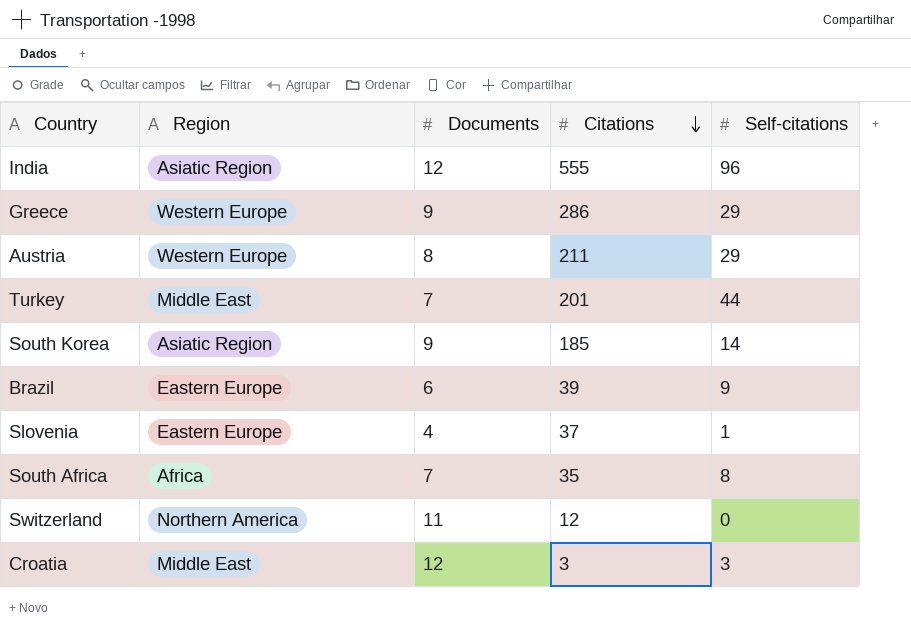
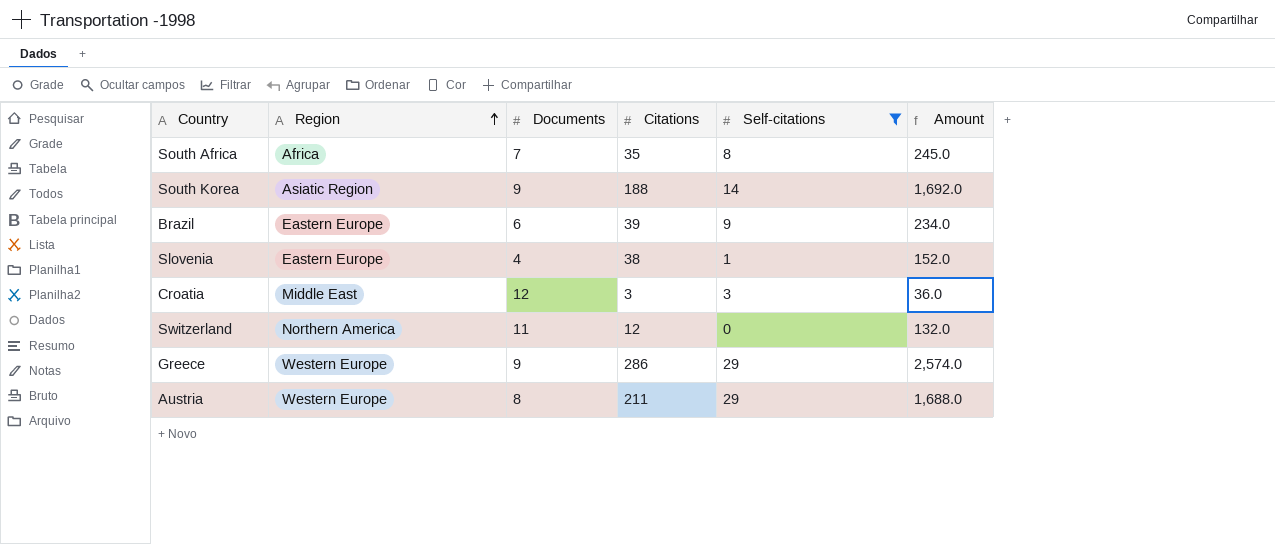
filter: none -> Self-citations <= 29
row order: Citations descending -> Region ascending
column Amount | formula: none -> [Documents] * [Citations]
South Korea | Citations: 185 -> 188
Slovenia | Citations: 37 -> 38

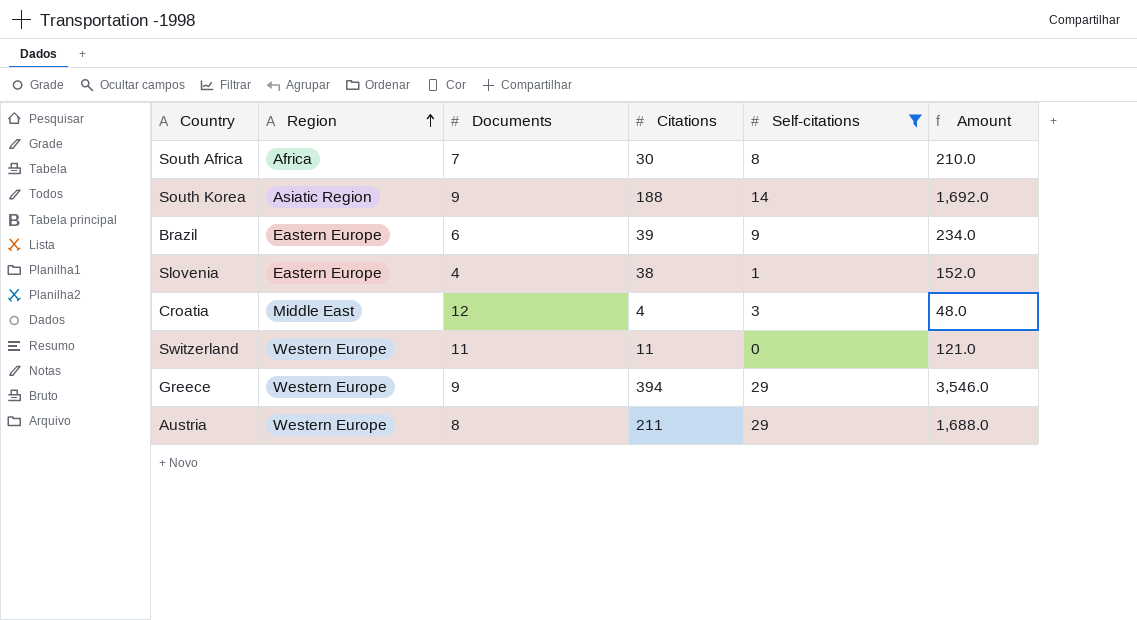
South Africa | Citations: 35 -> 30
South Africa | Amount: 245.0 -> 210.0
Croatia | Citations: 3 -> 4
Croatia | Amount: 36.0 -> 48.0
Switzerland | Region: Northern America -> Western Europe
Switzerland | Citations: 12 -> 11
Switzerland | Amount: 132.0 -> 121.0
Greece | Citations: 286 -> 394
Greece | Amount: 2,574.0 -> 3,546.0

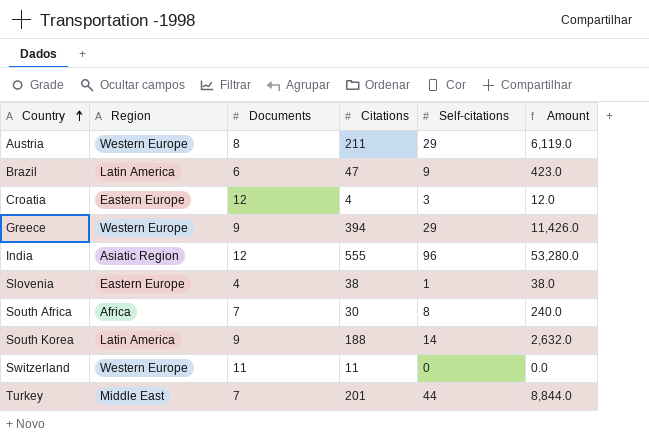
filter: Self-citations <= 29 -> none
row order: Region ascending -> Country ascending
column Amount | formula: [Documents] * [Citations] -> [Citations] * [Self-citations]
Brazil | Region: Eastern Europe -> Latin America
Brazil | Citations: 39 -> 47
Croatia | Region: Middle East -> Eastern Europe
South Korea | Region: Asiatic Region -> Latin America

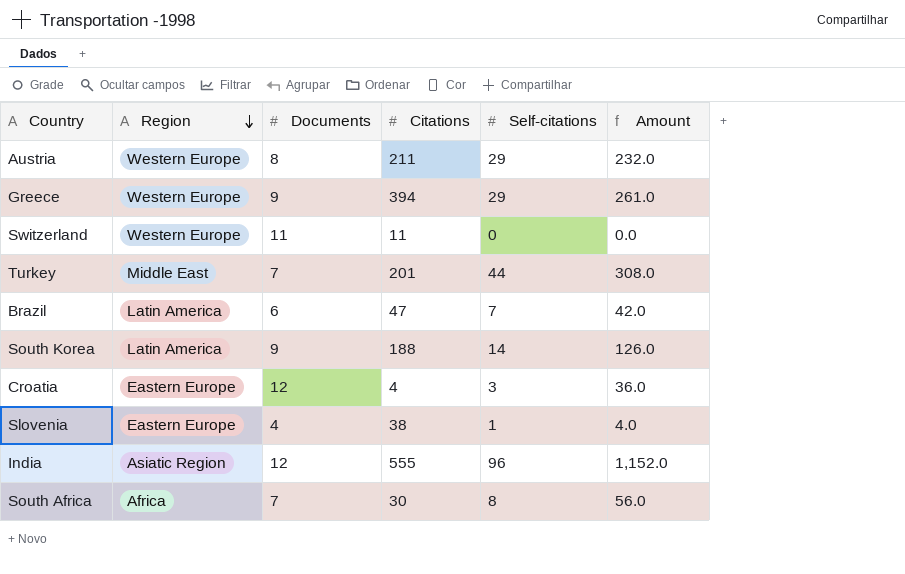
row order: Country ascending -> Region descending
column Amount | formula: [Citations] * [Self-citations] -> [Documents] * [Self-citations]
Brazil | Self-citations: 9 -> 7

